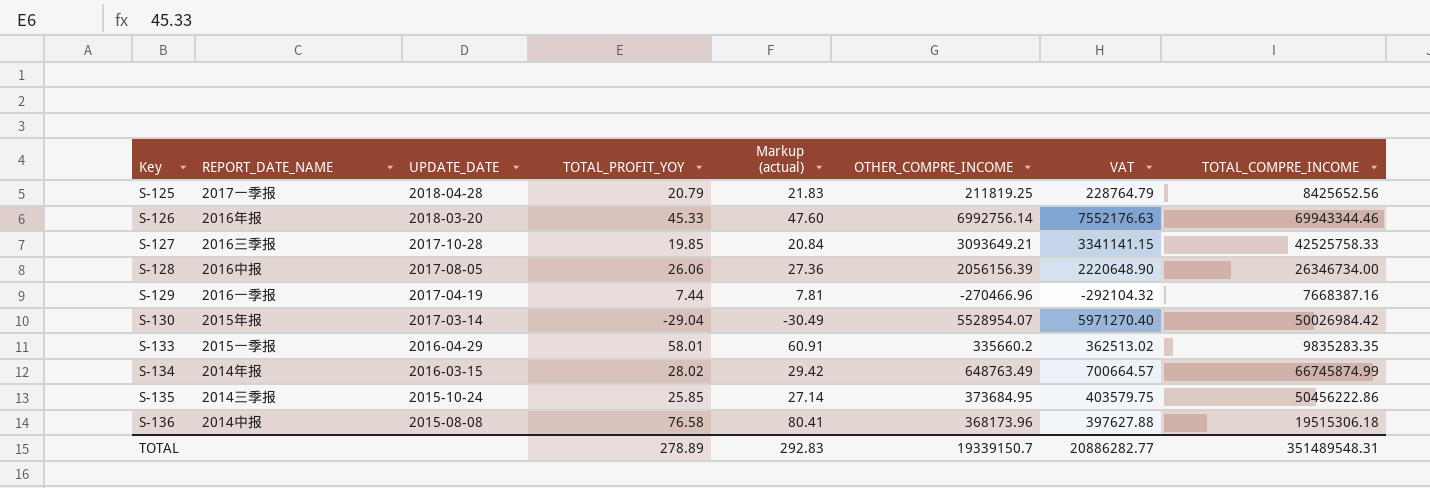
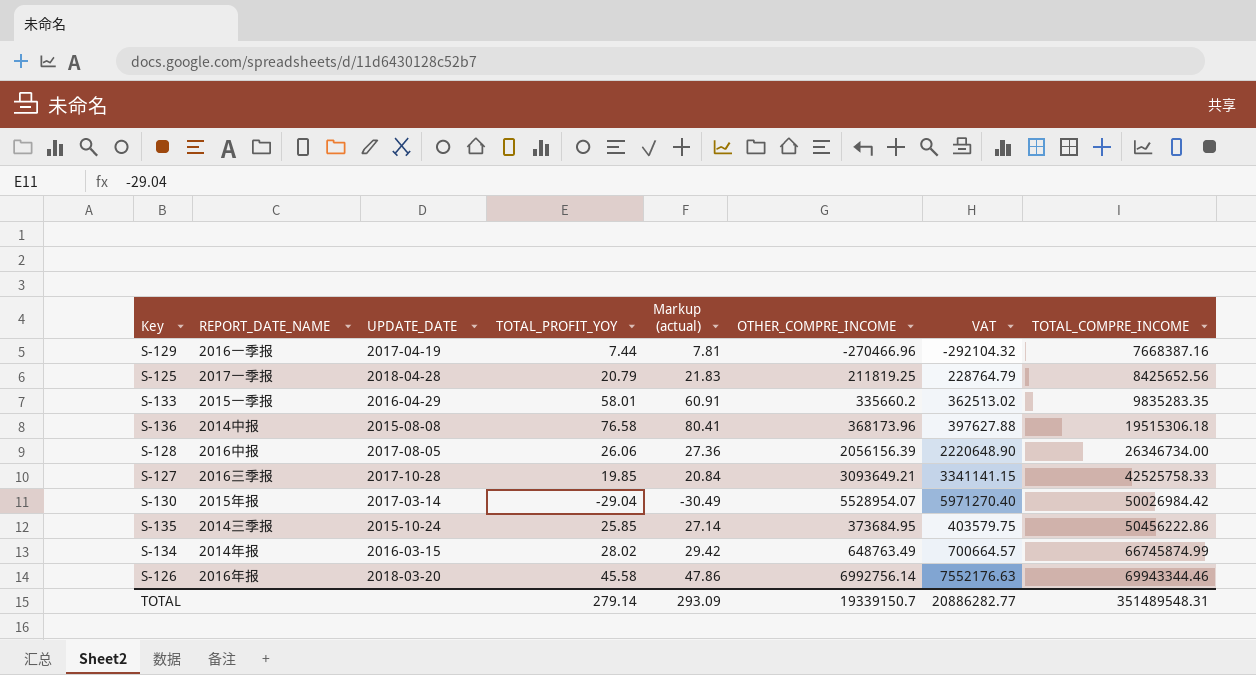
row order: Key ascending -> TOTAL_COMPRE_INCOME ascending
S-126 | TOTAL_PROFIT_YOY: 45.33 -> 45.58
S-126 | Markup (actual): 47.60 -> 47.86
TOTAL | TOTAL_PROFIT_YOY: 278.89 -> 279.14
TOTAL | Markup (actual): 292.83 -> 293.09

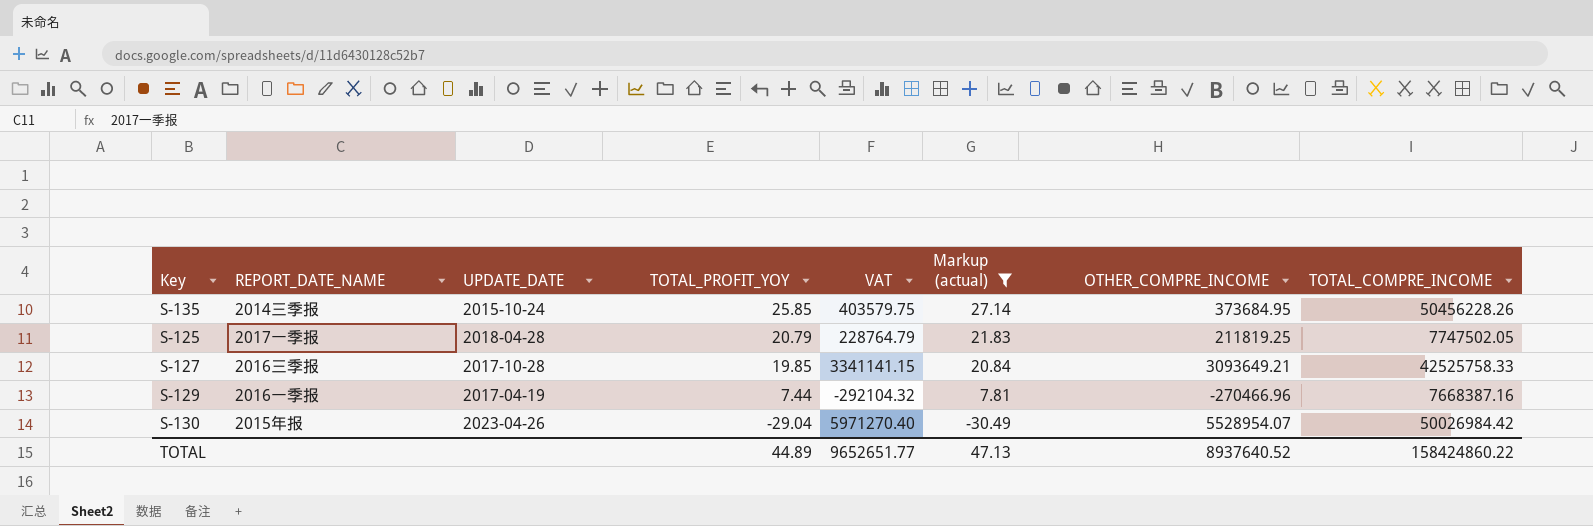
filter: none -> Markup (actual) <= 27.14
row order: TOTAL_COMPRE_INCOME ascending -> TOTAL_PROFIT_YOY descending
column VAT | position: 7 -> 5
S-135 | TOTAL_COMPRE_INCOME: 50456222.86 -> 50456228.26
S-125 | TOTAL_COMPRE_INCOME: 8425652.56 -> 7747502.05
S-130 | UPDATE_DATE: 2017-03-14 -> 2023-04-26
TOTAL | TOTAL_PROFIT_YOY: 279.14 -> 44.89
TOTAL | VAT: 20886282.77 -> 9652651.77
TOTAL | Markup (actual): 293.09 -> 47.13
TOTAL | OTHER_COMPRE_INCOME: 19339150.7 -> 8937640.52
TOTAL | TOTAL_COMPRE_INCOME: 351489548.31 -> 158424860.22

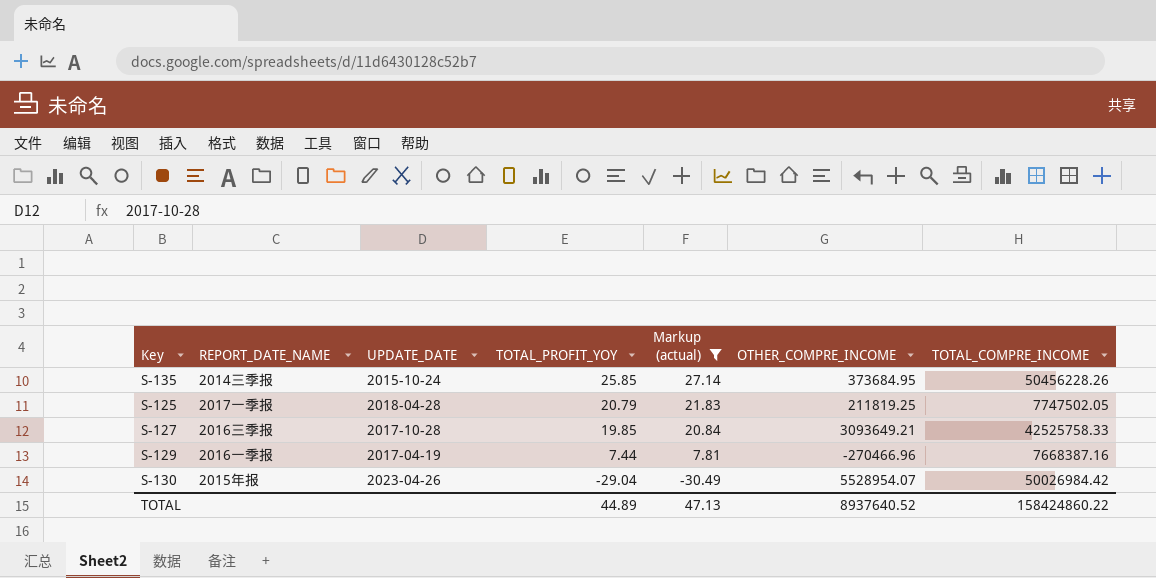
column VAT | formula: [OTHER_COMPRE_INCOME] * 1.08 -> none

